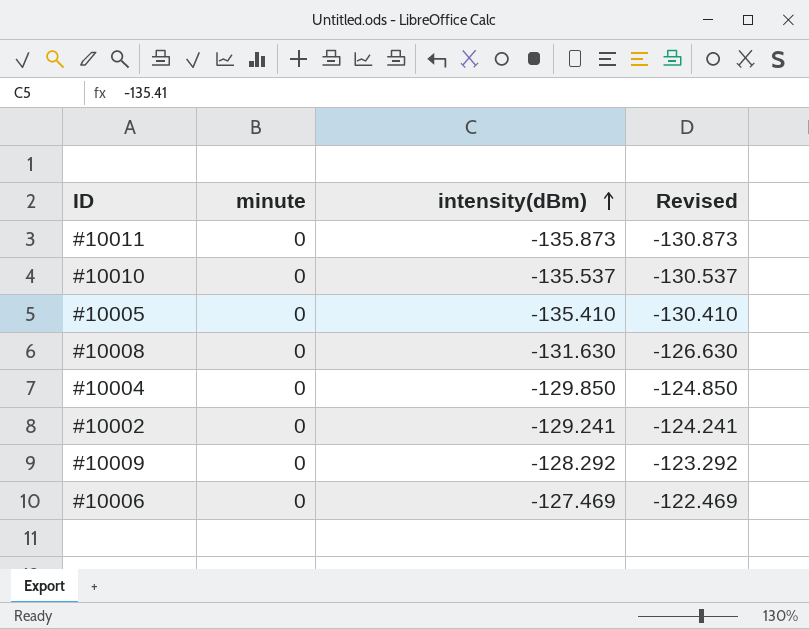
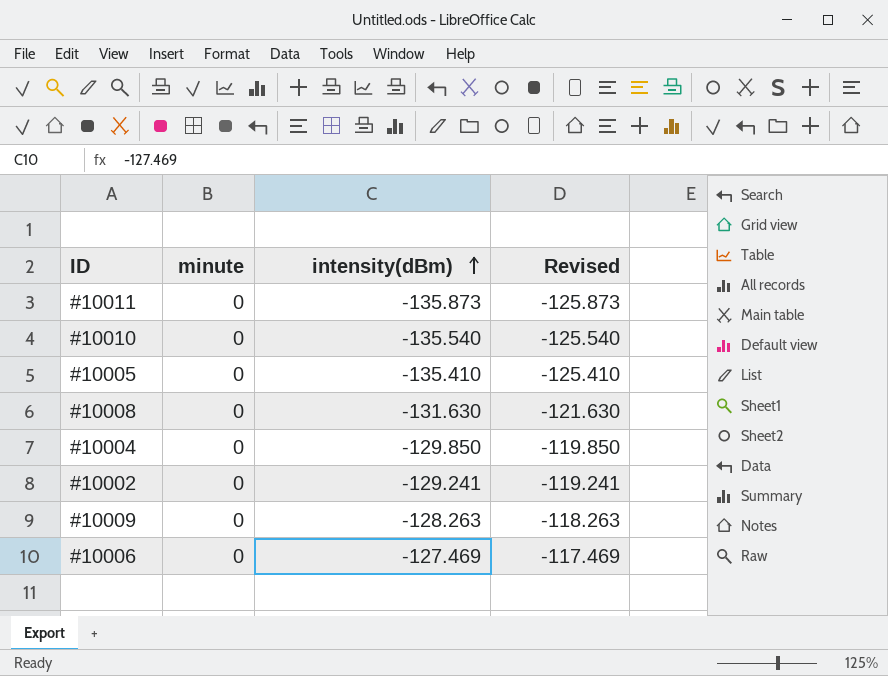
column Revised | formula: [intensity(dBm)] + 5 -> [intensity(dBm)] + 10
#10010 | intensity(dBm): -135.537 -> -135.540
#10009 | intensity(dBm): -128.292 -> -128.263

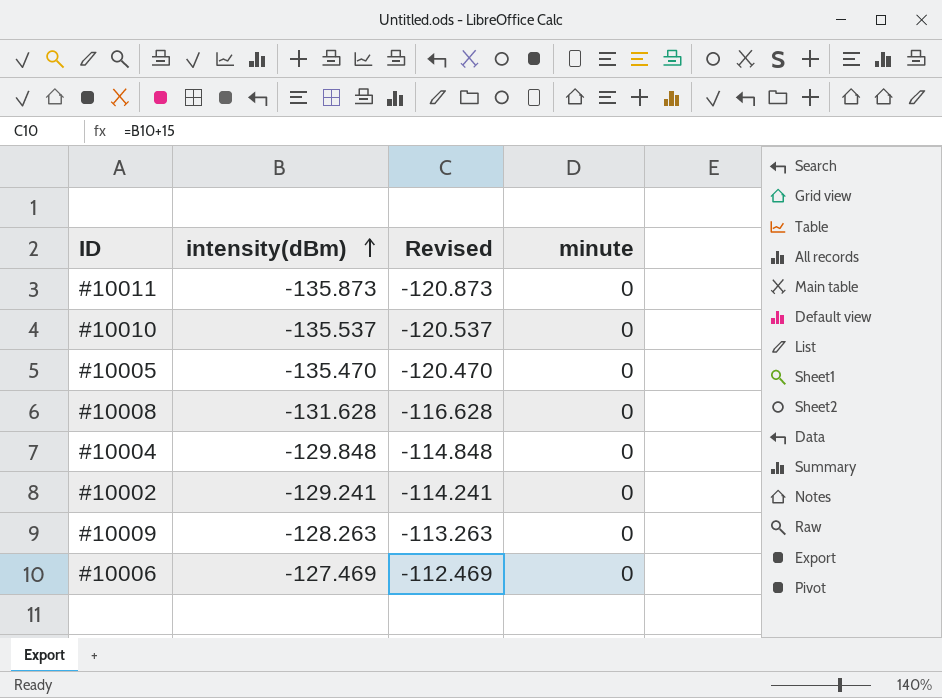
column Revised | formula: [intensity(dBm)] + 10 -> [intensity(dBm)] + 15
column minute | position: 2 -> 4
#10010 | intensity(dBm): -135.540 -> -135.537
#10005 | intensity(dBm): -135.410 -> -135.470
#10008 | intensity(dBm): -131.630 -> -131.628
#10004 | intensity(dBm): -129.850 -> -129.848

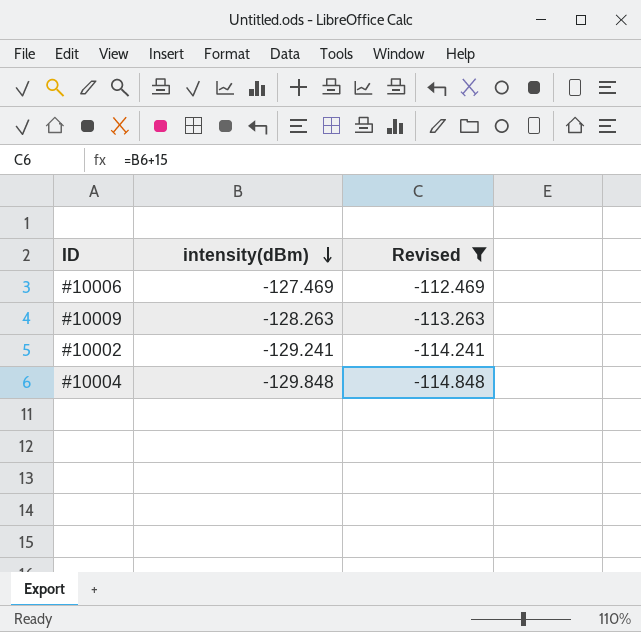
filter: none -> Revised >= -114.848
row order: intensity(dBm) ascending -> intensity(dBm) descending
column minute | position: 4 -> none

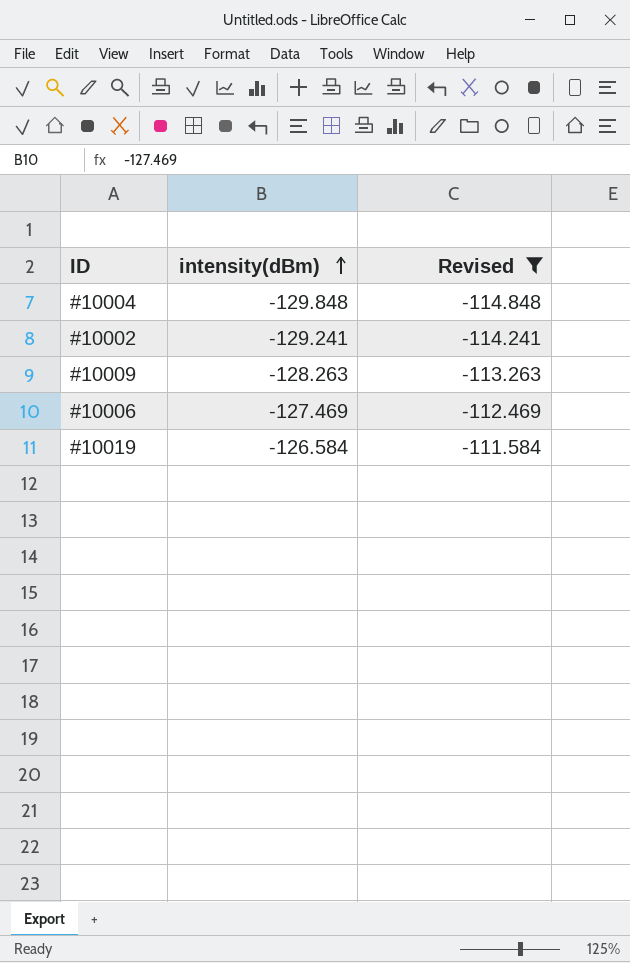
row order: intensity(dBm) descending -> intensity(dBm) ascending
row #10019: none -> -126.584 | -111.584

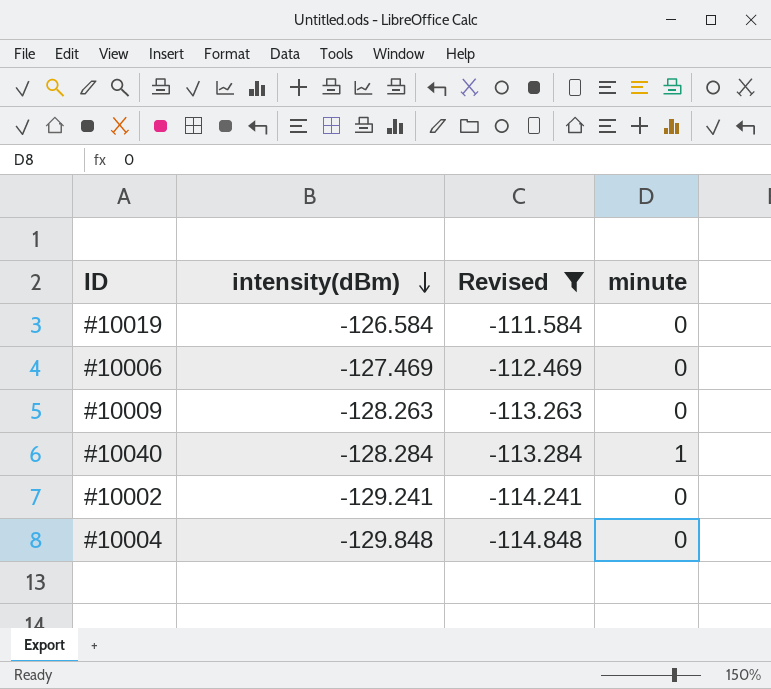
row order: intensity(dBm) ascending -> intensity(dBm) descending
column minute | position: none -> 4
row #10040: none -> -128.284 | -113.284 | 1

